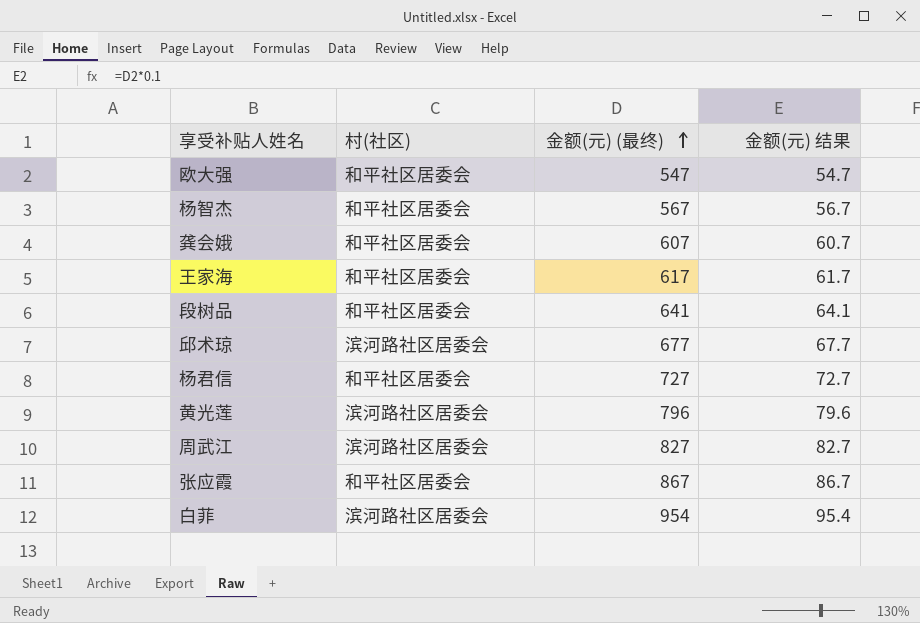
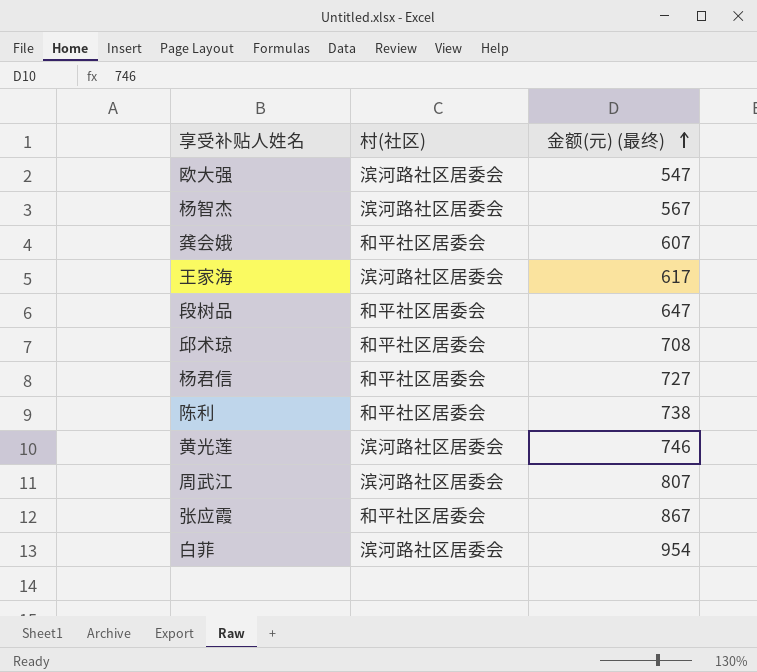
column 金额(元) 结果 | formula: [金额(元) (最终)] * 0.1 -> none
欧大强 | 村(社区): 和平社区居委会 -> 滨河路社区居委会
杨智杰 | 村(社区): 和平社区居委会 -> 滨河路社区居委会
王家海 | 村(社区): 和平社区居委会 -> 滨河路社区居委会
段树品 | 金额(元) (最终): 641 -> 647
邱术琼 | 村(社区): 滨河路社区居委会 -> 和平社区居委会
邱术琼 | 金额(元) (最终): 677 -> 708
row 陈利: none -> 和平社区居委会 | 738
黄光莲 | 金额(元) (最终): 796 -> 746
周武江 | 金额(元) (最终): 827 -> 807

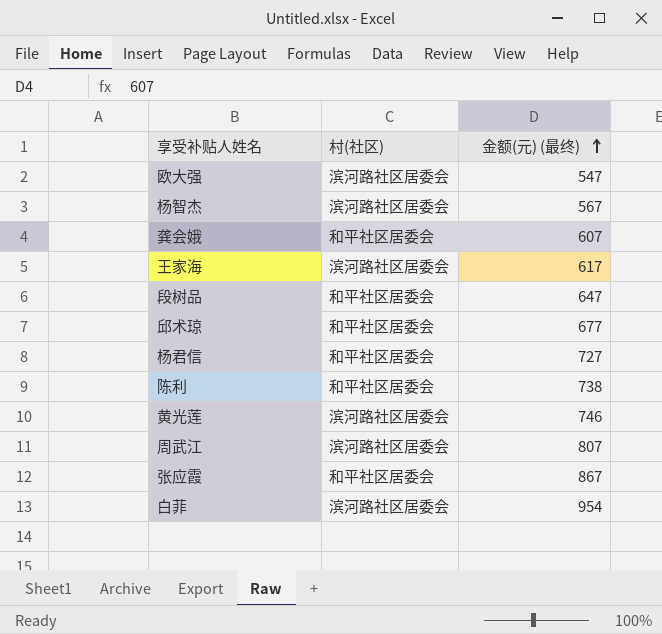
邱术琼 | 金额(元) (最终): 708 -> 677

